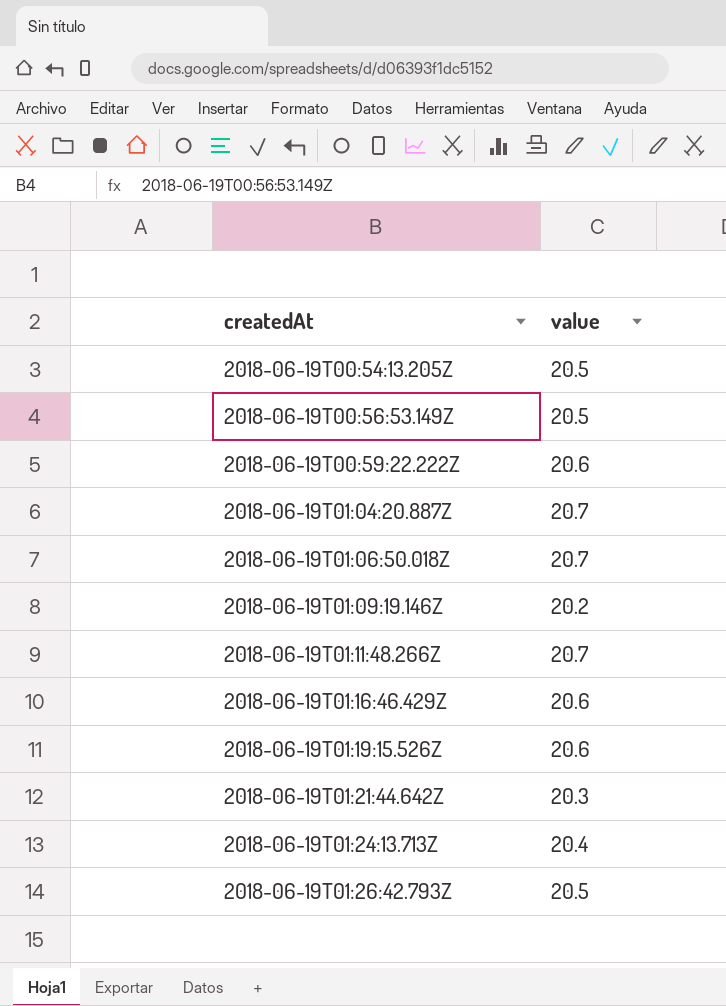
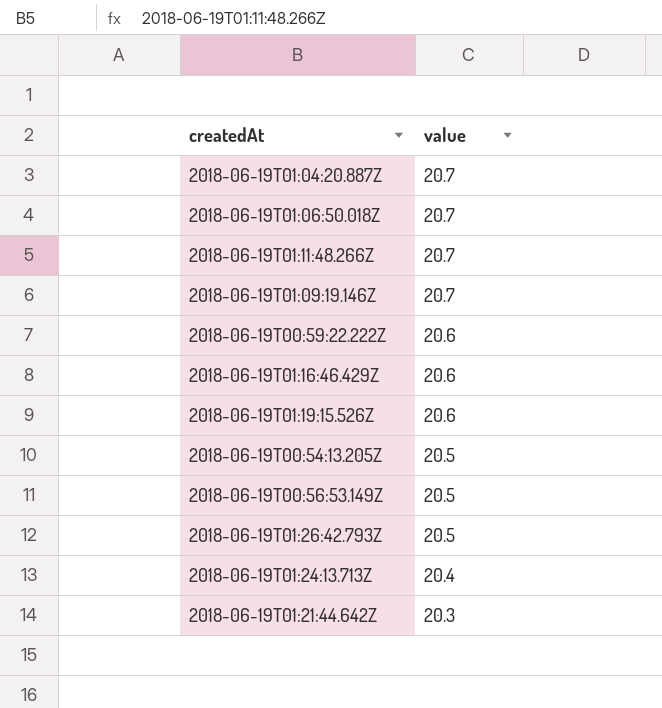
row order: createdAt ascending -> value descending
2018-06-19T01:09:19.146Z | value: 20.2 -> 20.7

